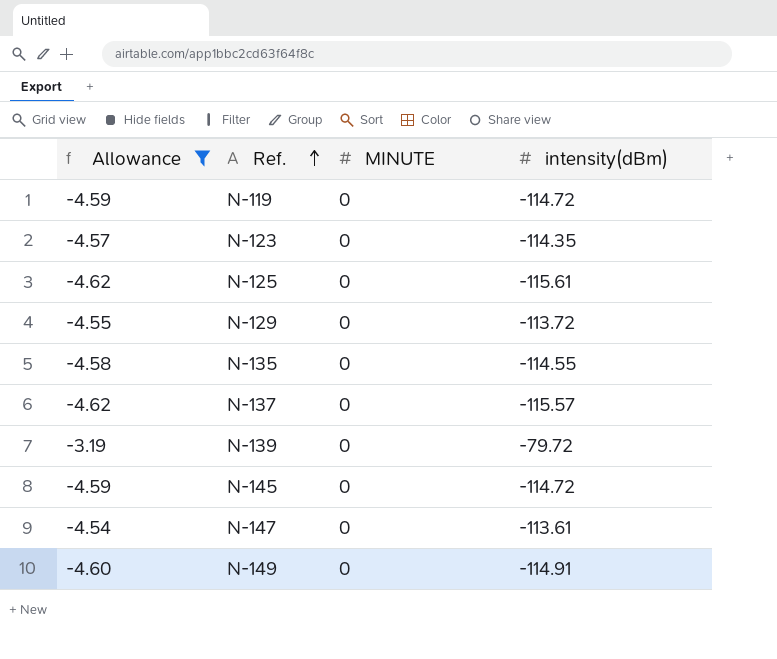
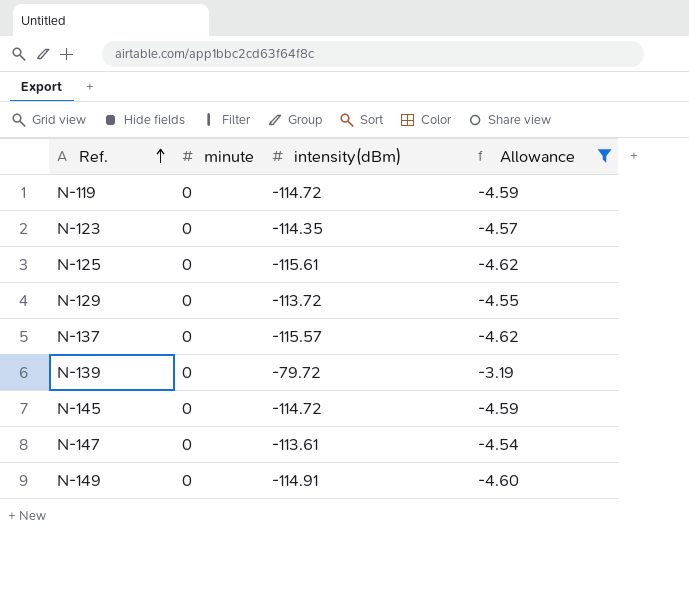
column name: MINUTE -> minute
column Allowance | position: 1 -> 4
row N-135: -4.58 | 0 | -114.55 -> none

